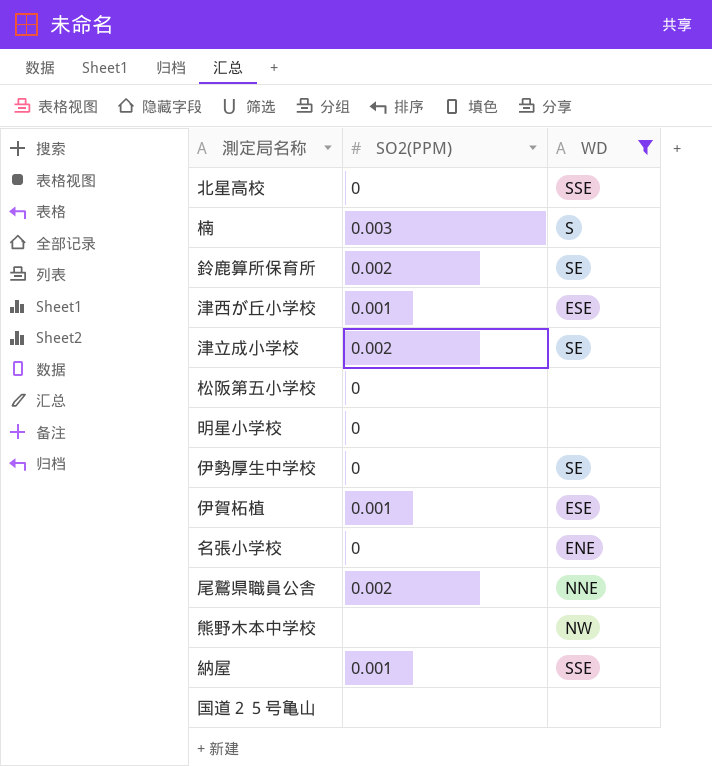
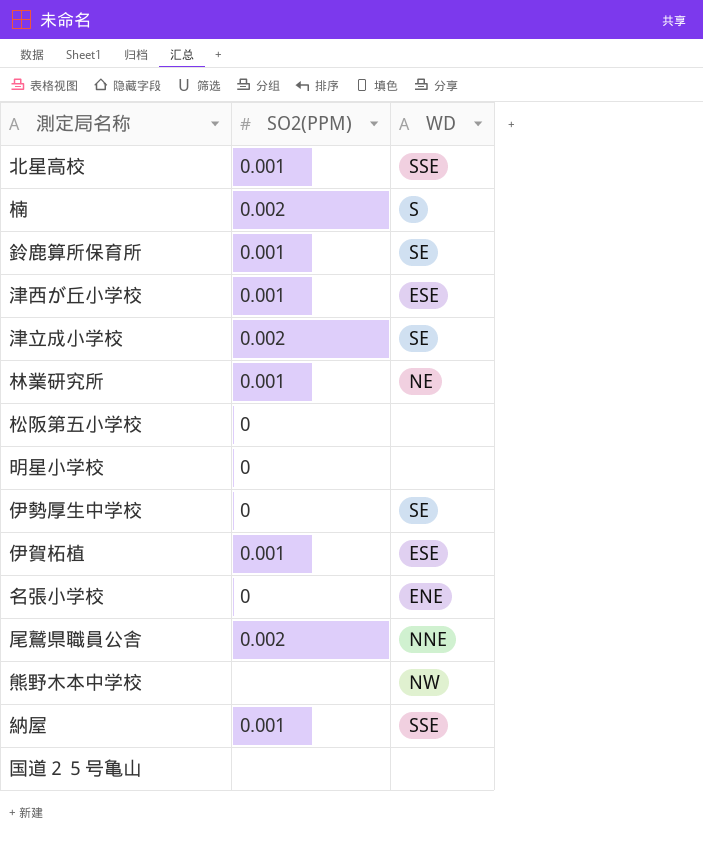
filter: WD != NE -> none
北星高校 | SO2(PPM): 0 -> 0.001
楠 | SO2(PPM): 0.003 -> 0.002
鈴鹿算所保育所 | SO2(PPM): 0.002 -> 0.001

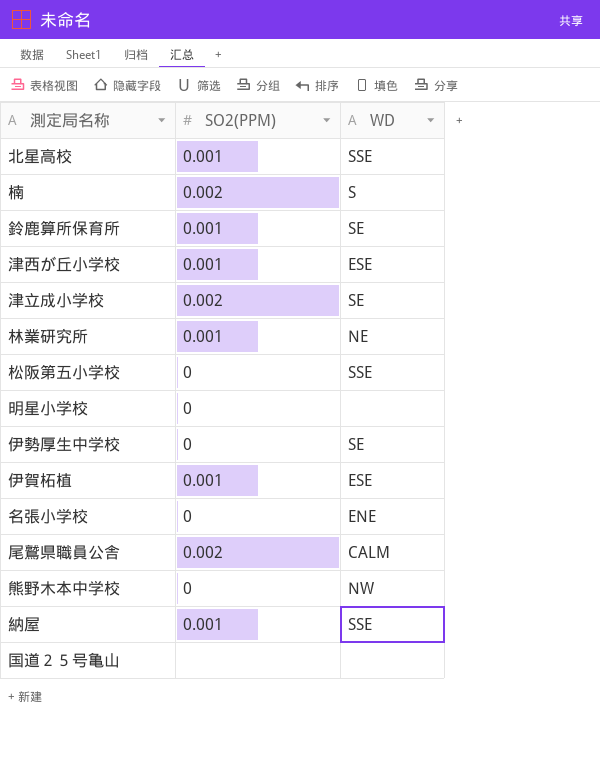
松阪第五小学校 | WD: none -> SSE
尾鷲県職員公舎 | WD: NNE -> CALM
熊野木本中学校 | SO2(PPM): none -> 0

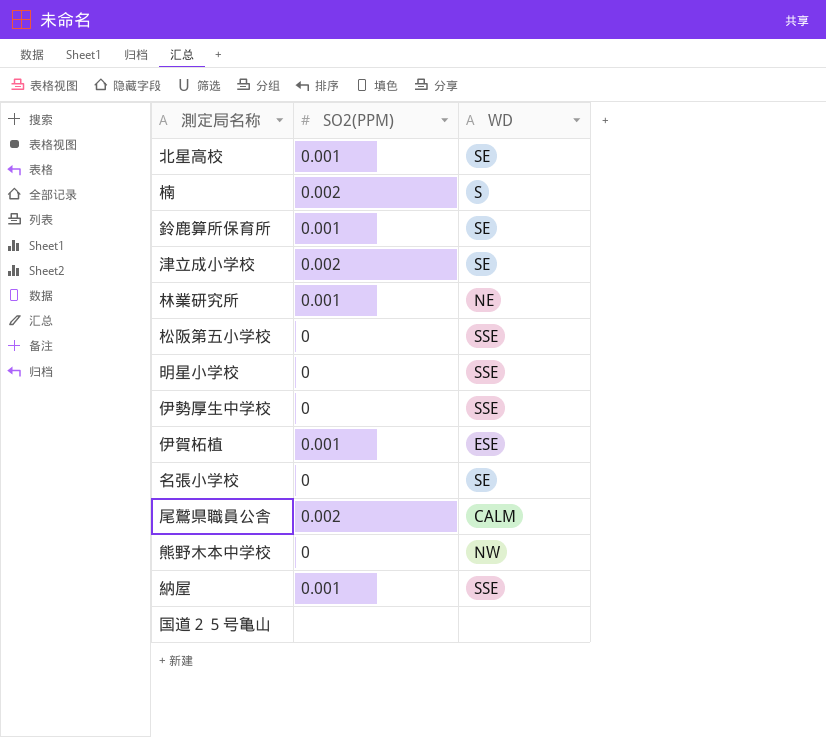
row 津西が丘小学校: 0.001 | ESE -> none
北星高校 | WD: SSE -> SE
明星小学校 | WD: none -> SSE
伊勢厚生中学校 | WD: SE -> SSE
名張小学校 | WD: ENE -> SE

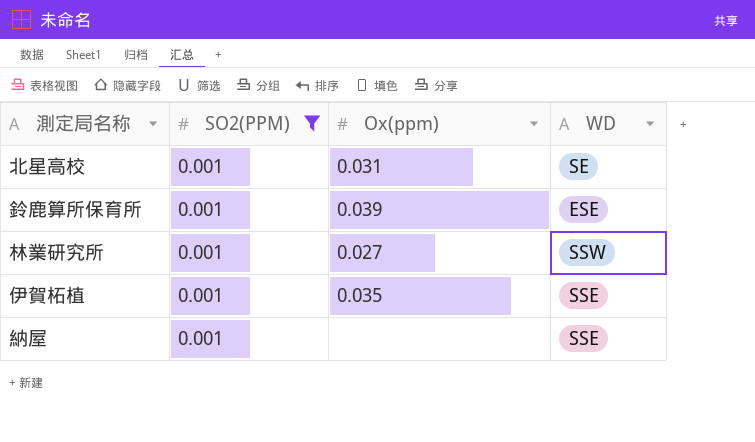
filter: none -> SO2(PPM) = 0.001
column Ox(ppm) | position: none -> 3
鈴鹿算所保育所 | WD: SE -> ESE
林業研究所 | WD: NE -> SSW
伊賀柘植 | WD: ESE -> SSE

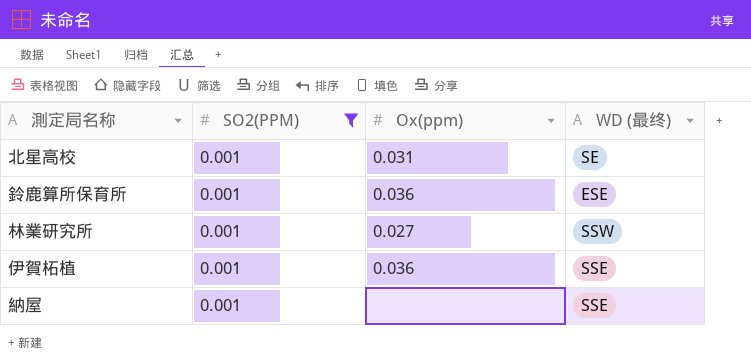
column name: WD -> WD (最终)
鈴鹿算所保育所 | Ox(ppm): 0.039 -> 0.036
伊賀柘植 | Ox(ppm): 0.035 -> 0.036

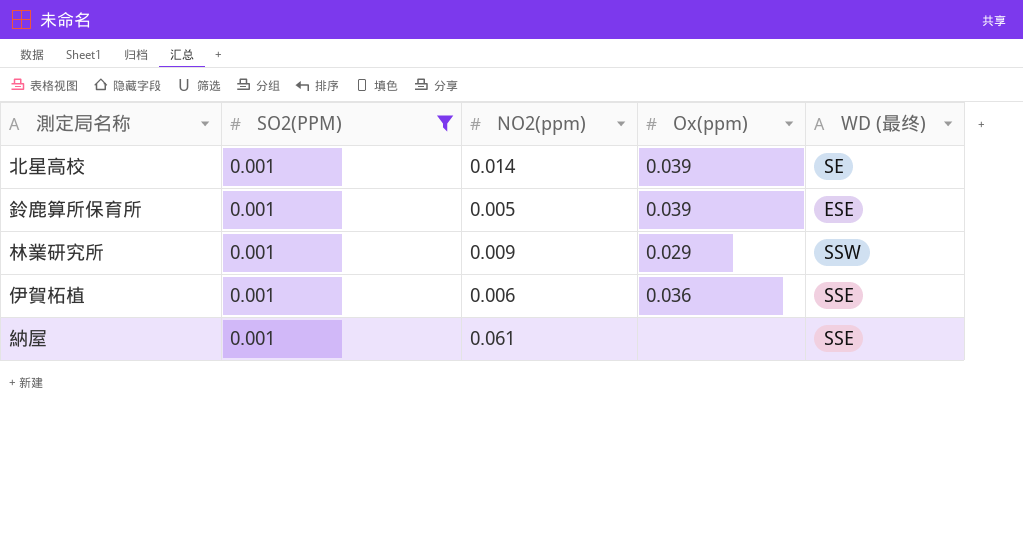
column NO2(ppm) | position: none -> 3
北星高校 | Ox(ppm): 0.031 -> 0.039
鈴鹿算所保育所 | Ox(ppm): 0.036 -> 0.039
林業研究所 | Ox(ppm): 0.027 -> 0.029

